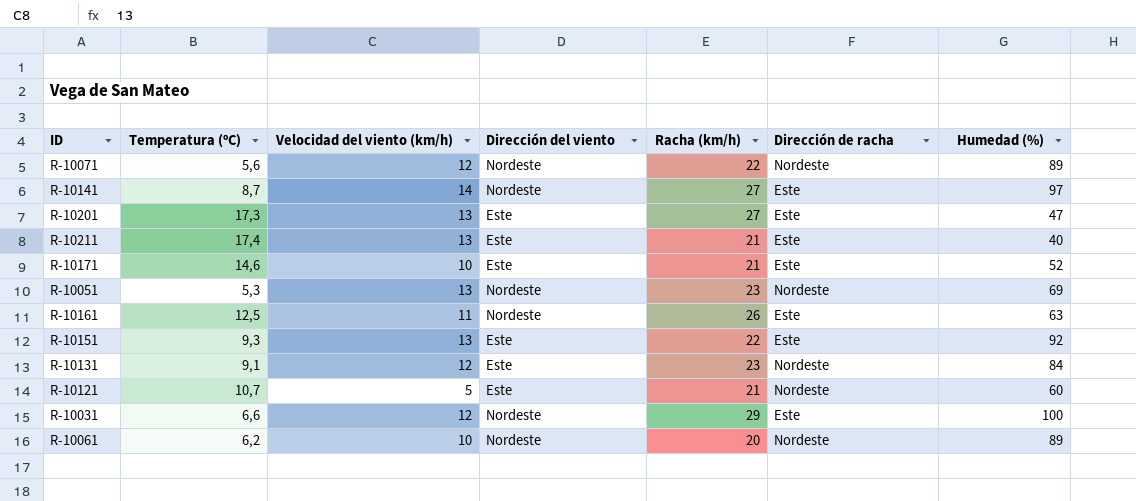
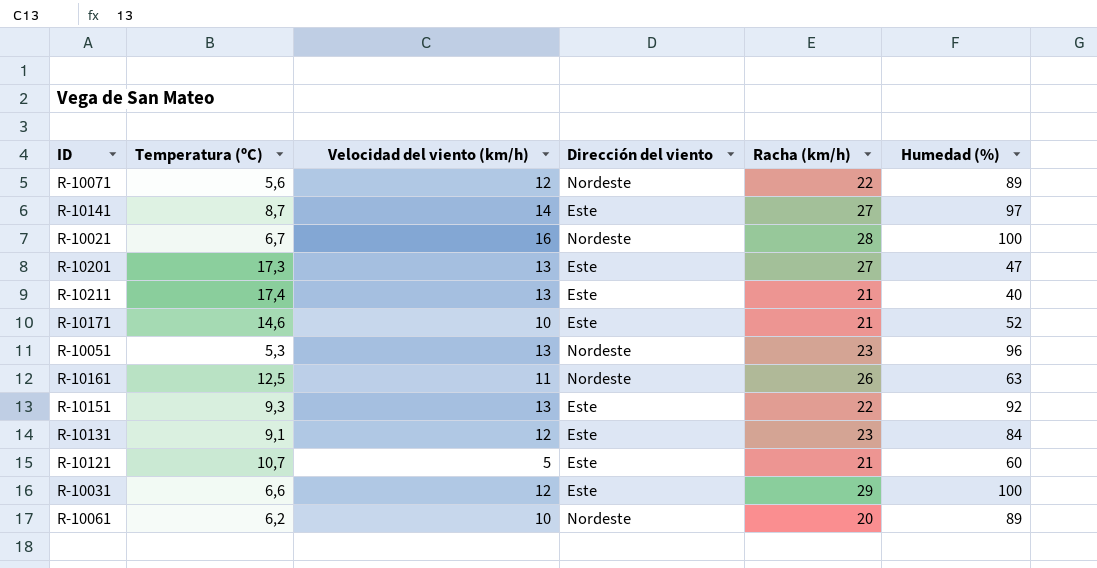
column Dirección de racha | position: 6 -> none
R-10141 | Dirección del viento: Nordeste -> Este
row R-10021: none -> 6,7 | 16 | Nordeste | 28 | 100
R-10051 | Humedad (%): 69 -> 96
R-10031 | Dirección del viento: Nordeste -> Este

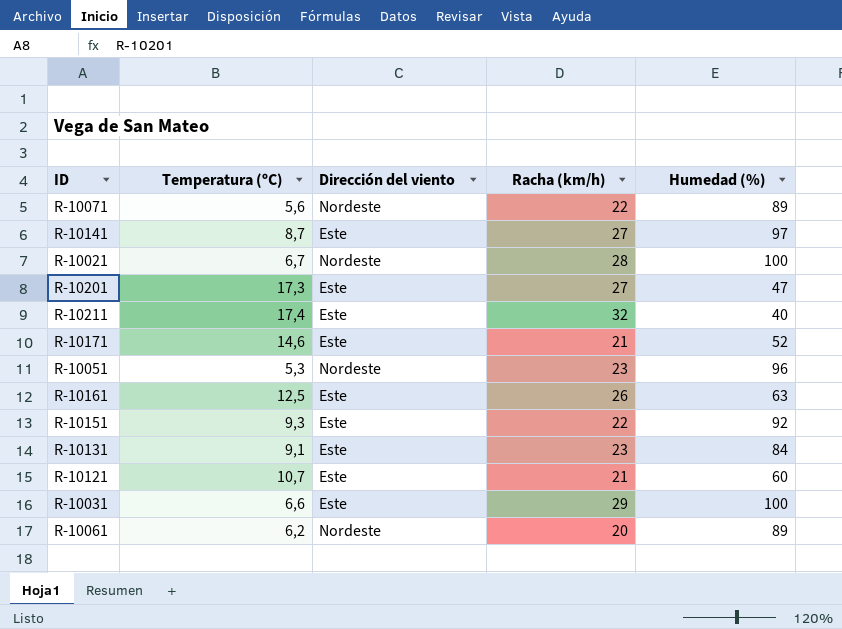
column Velocidad del viento (km/h) | position: 3 -> none
R-10211 | Racha (km/h): 21 -> 32
R-10161 | Dirección del viento: Nordeste -> Este

